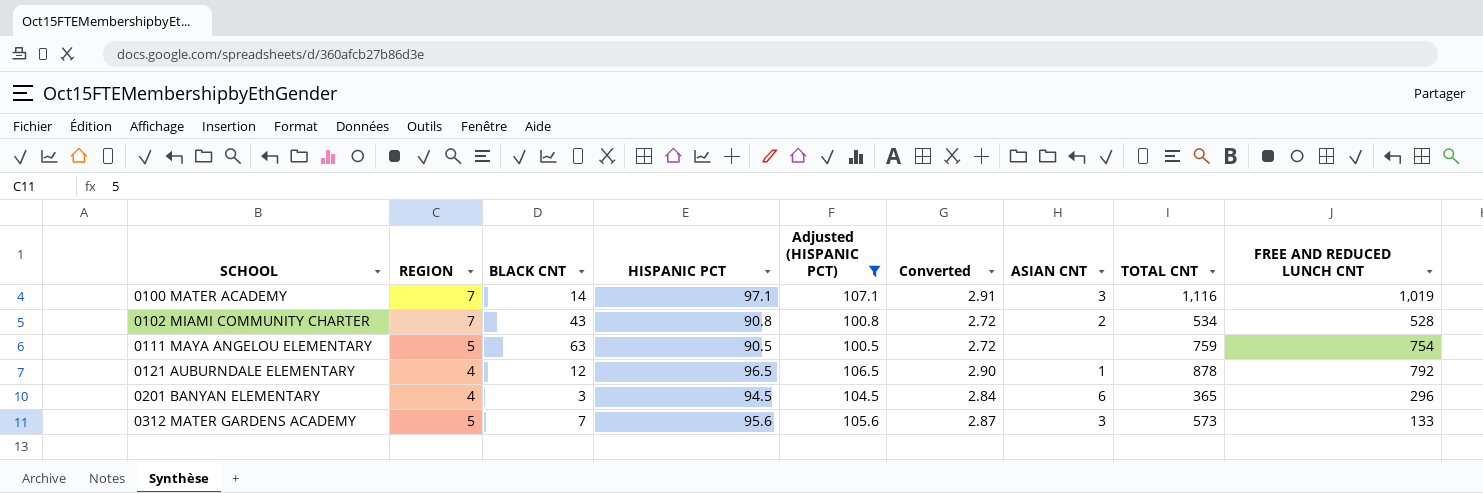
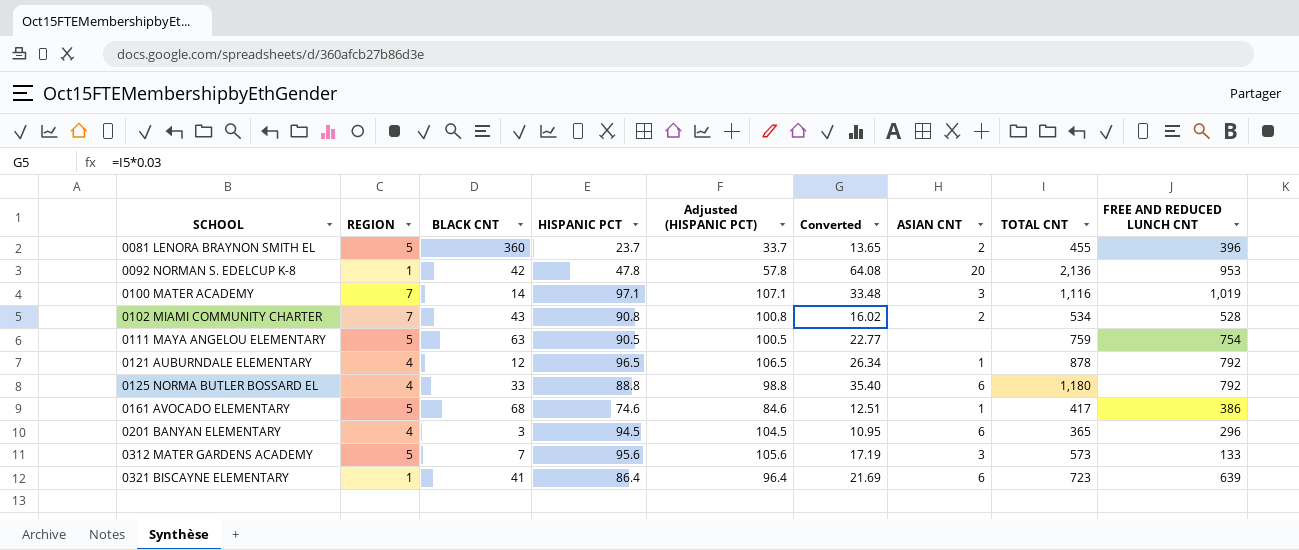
filter: Adjusted (HISPANIC PCT) >= 100.5 -> none
column Converted | formula: [HISPANIC PCT] * 0.03 -> [TOTAL CNT] * 0.03

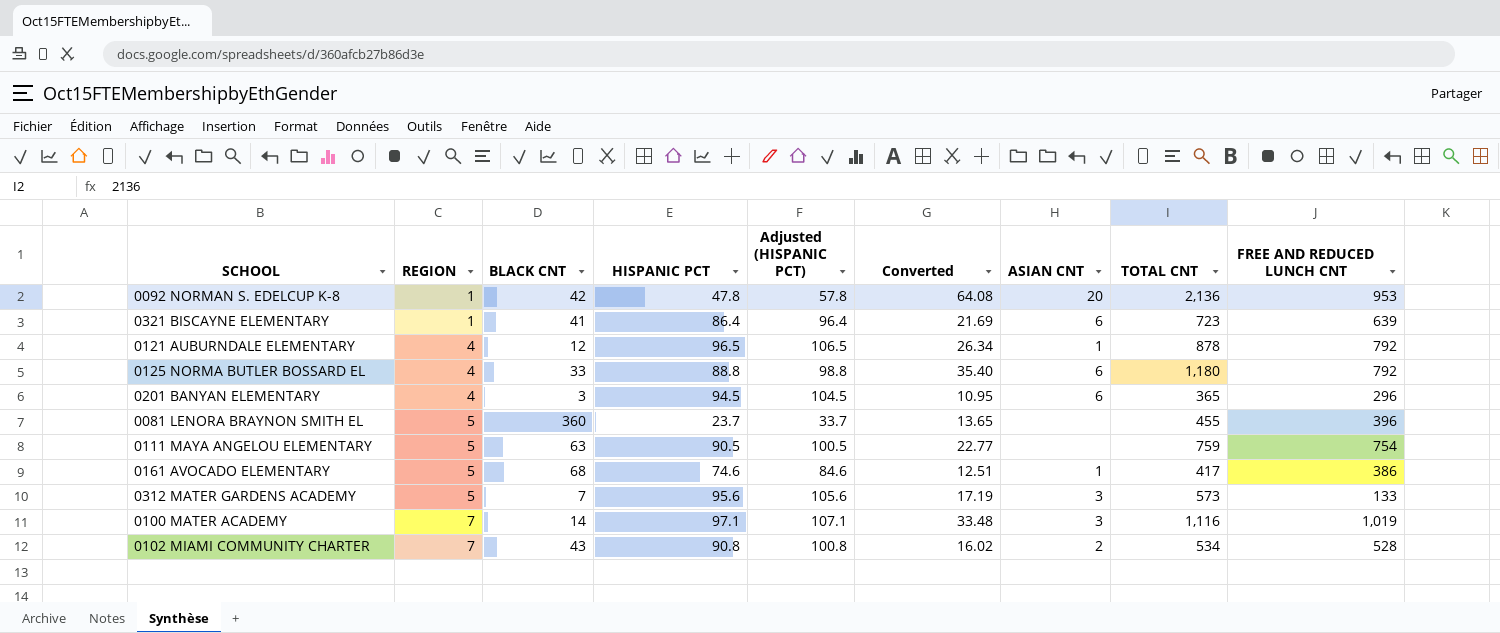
row order: SCHOOL ascending -> REGION ascending
0081 LENORA BRAYNON SMITH EL | ASIAN CNT: 2 -> none

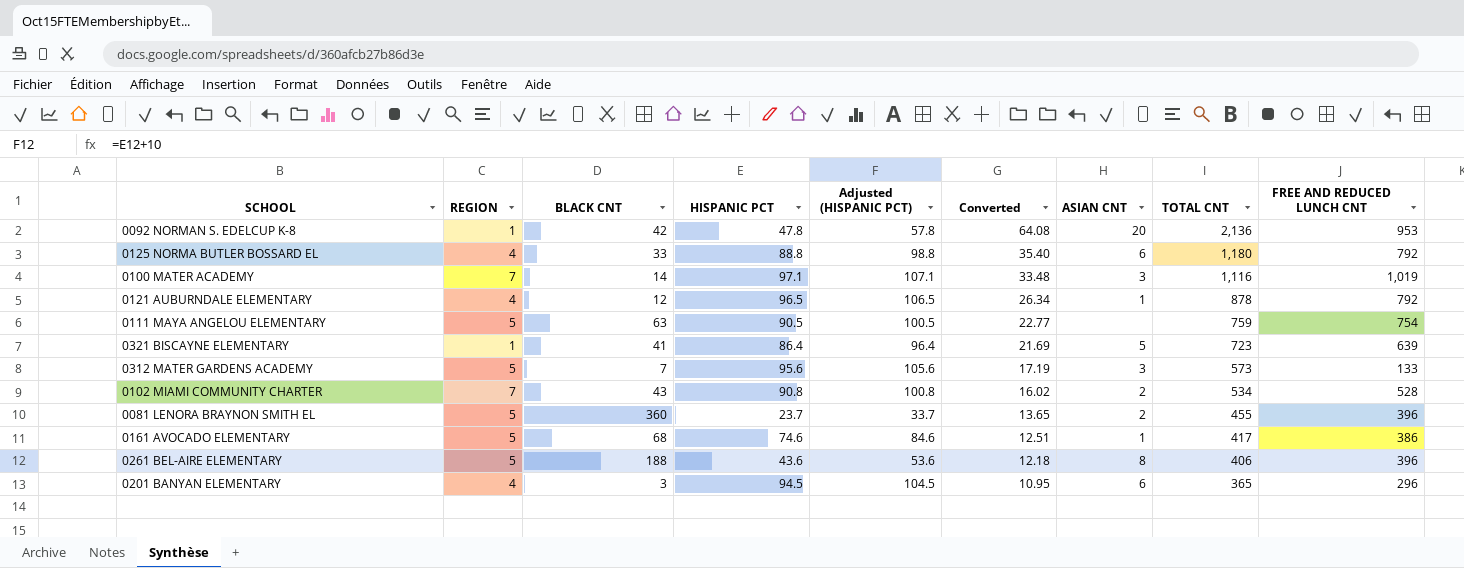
row order: REGION ascending -> Converted descending
0321 BISCAYNE ELEMENTARY | ASIAN CNT: 6 -> 5
0081 LENORA BRAYNON SMITH EL | ASIAN CNT: none -> 2
row 0261 BEL-AIRE ELEMENTARY: none -> 5 | 188 | 43.6 | 53.6 | 12.18 | 8 | 406 | 396

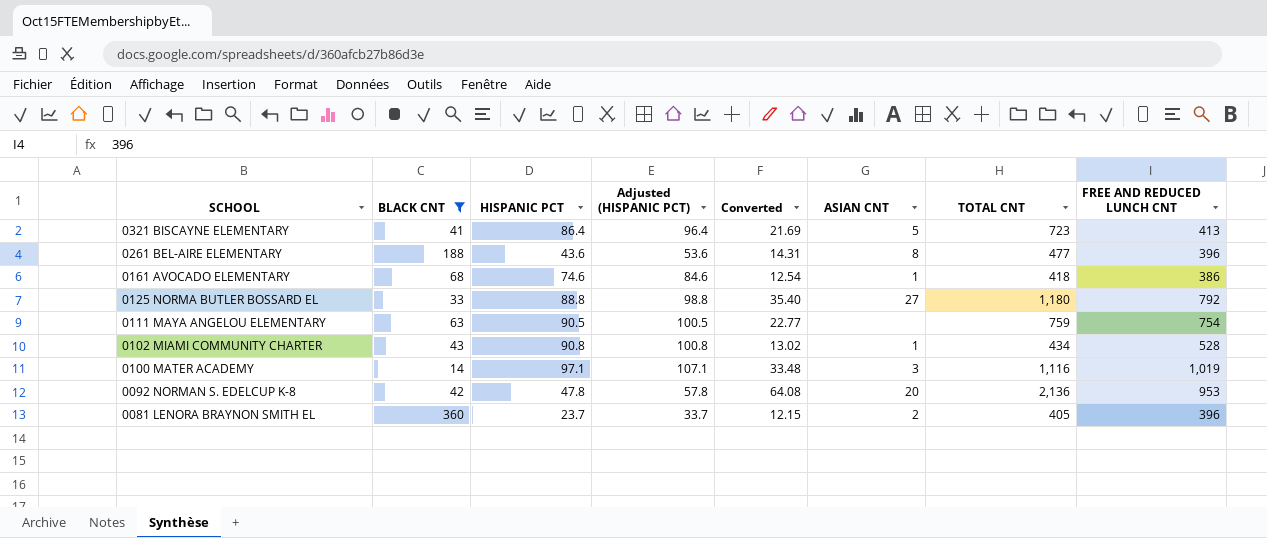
filter: none -> BLACK CNT >= 14
row order: Converted descending -> SCHOOL descending
column REGION | position: 2 -> none
0321 BISCAYNE ELEMENTARY | FREE AND REDUCED LUNCH CNT: 639 -> 413
0261 BEL-AIRE ELEMENTARY | Converted: 12.18 -> 14.31
0261 BEL-AIRE ELEMENTARY | TOTAL CNT: 406 -> 477
0161 AVOCADO ELEMENTARY | Converted: 12.51 -> 12.54
0161 AVOCADO ELEMENTARY | TOTAL CNT: 417 -> 418
0125 NORMA BUTLER BOSSARD EL | ASIAN CNT: 6 -> 27
0102 MIAMI COMMUNITY CHARTER | Converted: 16.02 -> 13.02
0102 MIAMI COMMUNITY CHARTER | ASIAN CNT: 2 -> 1
0102 MIAMI COMMUNITY CHARTER | TOTAL CNT: 534 -> 434
0081 LENORA BRAYNON SMITH EL | Converted: 13.65 -> 12.15
0081 LENORA BRAYNON SMITH EL | TOTAL CNT: 455 -> 405

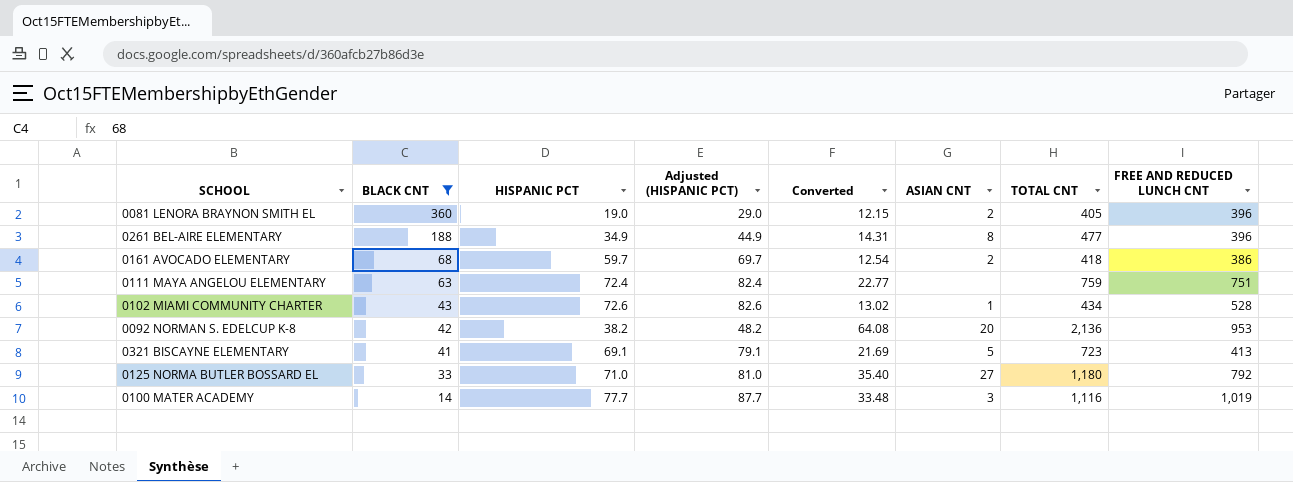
row order: SCHOOL descending -> BLACK CNT descending
0081 LENORA BRAYNON SMITH EL | HISPANIC PCT: 23.7 -> 19.0
0081 LENORA BRAYNON SMITH EL | Adjusted (HISPANIC PCT): 33.7 -> 29.0
0261 BEL-AIRE ELEMENTARY | HISPANIC PCT: 43.6 -> 34.9
0261 BEL-AIRE ELEMENTARY | Adjusted (HISPANIC PCT): 53.6 -> 44.9
0161 AVOCADO ELEMENTARY | HISPANIC PCT: 74.6 -> 59.7
0161 AVOCADO ELEMENTARY | Adjusted (HISPANIC PCT): 84.6 -> 69.7
0161 AVOCADO ELEMENTARY | ASIAN CNT: 1 -> 2
0111 MAYA ANGELOU ELEMENTARY | HISPANIC PCT: 90.5 -> 72.4
0111 MAYA ANGELOU ELEMENTARY | Adjusted (HISPANIC PCT): 100.5 -> 82.4
0111 MAYA ANGELOU ELEMENTARY | FREE AND REDUCED LUNCH CNT: 754 -> 751
0102 MIAMI COMMUNITY CHARTER | HISPANIC PCT: 90.8 -> 72.6
0102 MIAMI COMMUNITY CHARTER | Adjusted (HISPANIC PCT): 100.8 -> 82.6
0092 NORMAN S. EDELCUP K-8 | HISPANIC PCT: 47.8 -> 38.2
0092 NORMAN S. EDELCUP K-8 | Adjusted (HISPANIC PCT): 57.8 -> 48.2
0321 BISCAYNE ELEMENTARY | HISPANIC PCT: 86.4 -> 69.1
0321 BISCAYNE ELEMENTARY | Adjusted (HISPANIC PCT): 96.4 -> 79.1
0125 NORMA BUTLER BOSSARD EL | HISPANIC PCT: 88.8 -> 71.0
0125 NORMA BUTLER BOSSARD EL | Adjusted (HISPANIC PCT): 98.8 -> 81.0
0100 MATER ACADEMY | HISPANIC PCT: 97.1 -> 77.7
0100 MATER ACADEMY | Adjusted (HISPANIC PCT): 107.1 -> 87.7

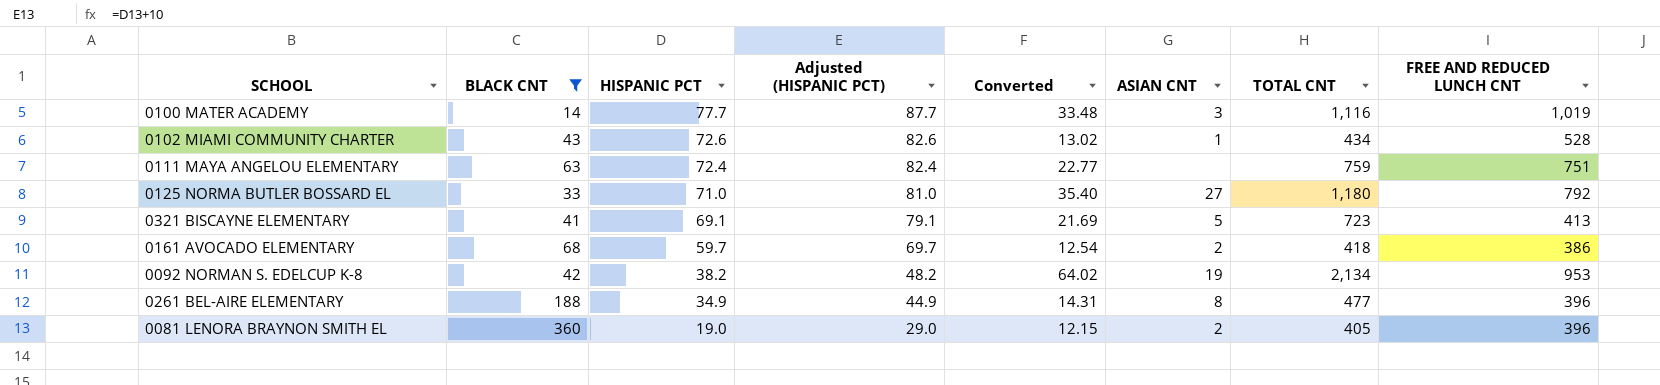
row order: BLACK CNT descending -> HISPANIC PCT descending
0092 NORMAN S. EDELCUP K-8 | Converted: 64.08 -> 64.02
0092 NORMAN S. EDELCUP K-8 | ASIAN CNT: 20 -> 19
0092 NORMAN S. EDELCUP K-8 | TOTAL CNT: 2,136 -> 2,134

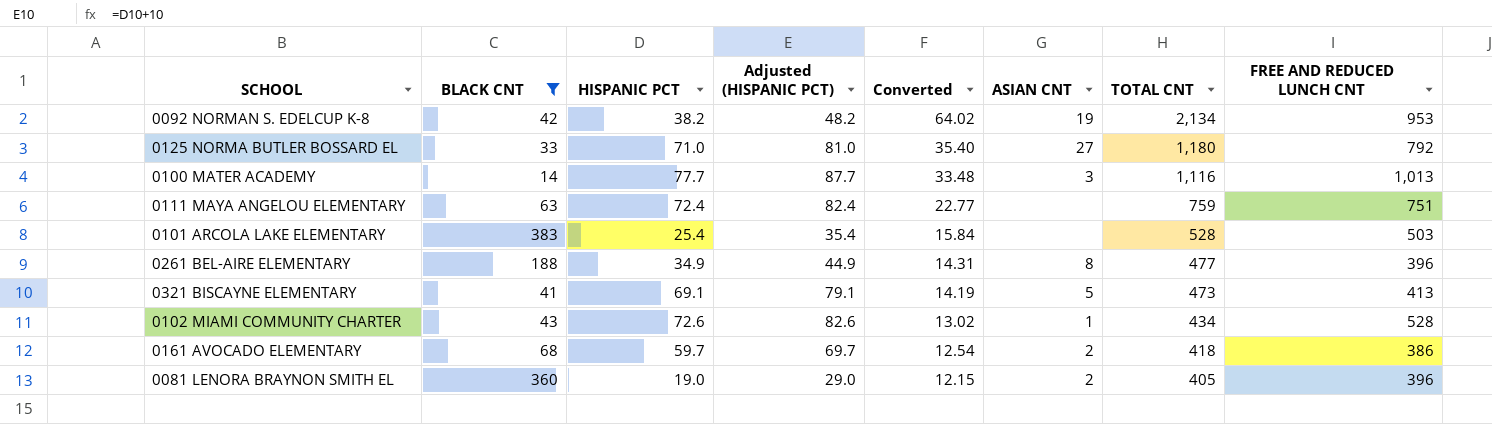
row order: HISPANIC PCT descending -> Converted descending
0100 MATER ACADEMY | FREE AND REDUCED LUNCH CNT: 1,019 -> 1,013
row 0101 ARCOLA LAKE ELEMENTARY: none -> 383 | 25.4 | 35.4 | 15.84 | none | 528 | 503
0321 BISCAYNE ELEMENTARY | Converted: 21.69 -> 14.19
0321 BISCAYNE ELEMENTARY | TOTAL CNT: 723 -> 473

